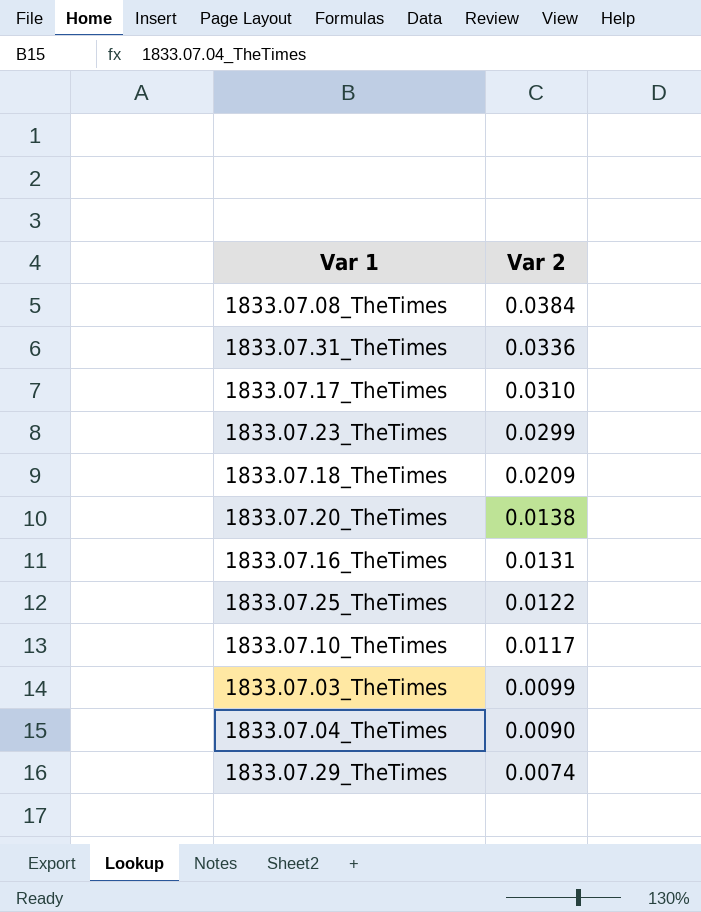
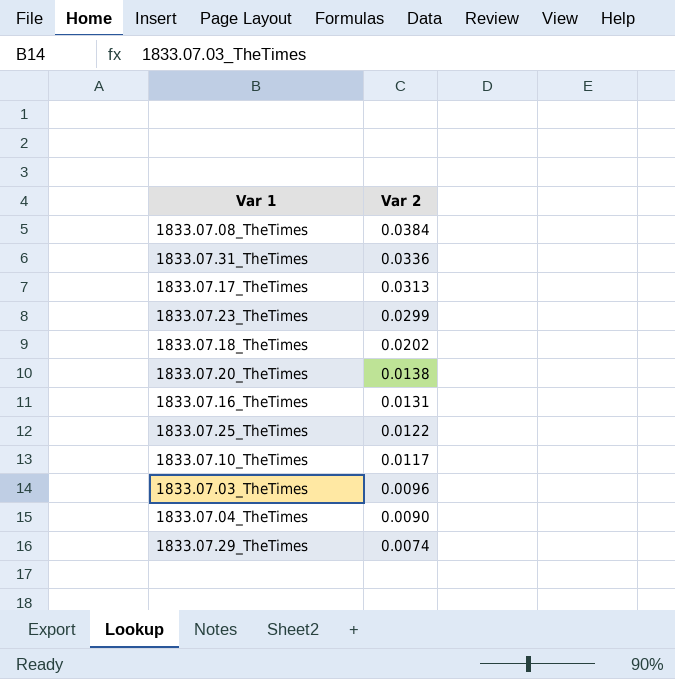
1833.07.17_TheTimes | Var 2: 0.0310 -> 0.0313
1833.07.18_TheTimes | Var 2: 0.0209 -> 0.0202
1833.07.03_TheTimes | Var 2: 0.0099 -> 0.0096

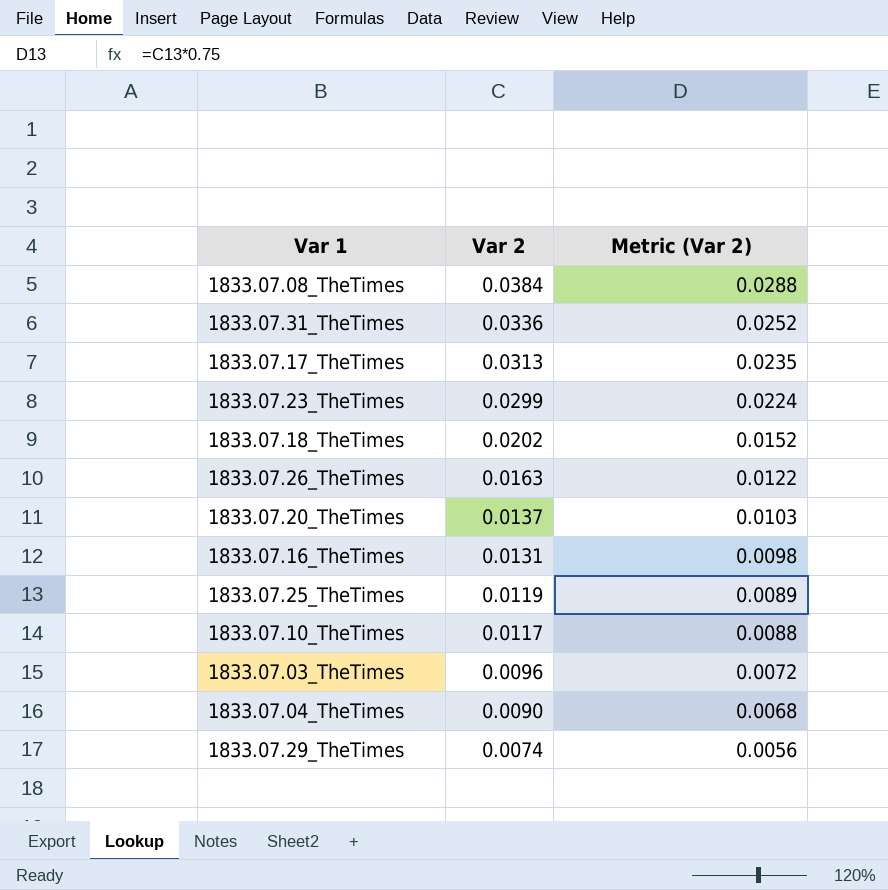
column Metric (Var 2) | formula: none -> [Var 2] * 0.75
row 1833.07.26_TheTimes: none -> 0.0163 | 0.0122
1833.07.20_TheTimes | Var 2: 0.0138 -> 0.0137
1833.07.25_TheTimes | Var 2: 0.0122 -> 0.0119

